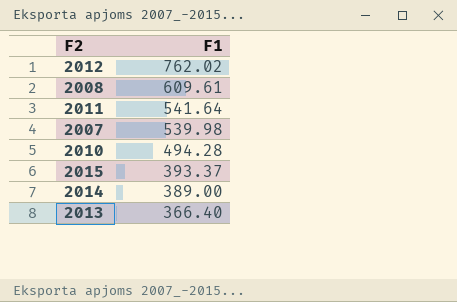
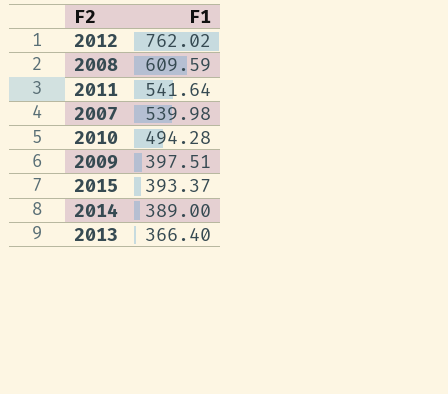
2008 | F1: 609.61 -> 609.59
row 2009: none -> 397.51

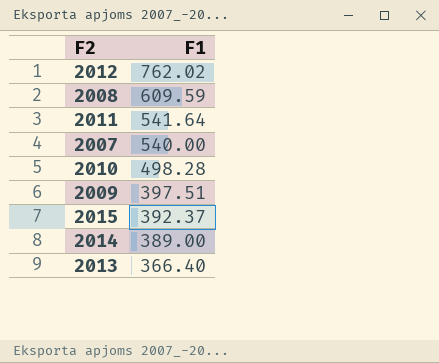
2007 | F1: 539.98 -> 540.00
2010 | F1: 494.28 -> 498.28
2015 | F1: 393.37 -> 392.37

